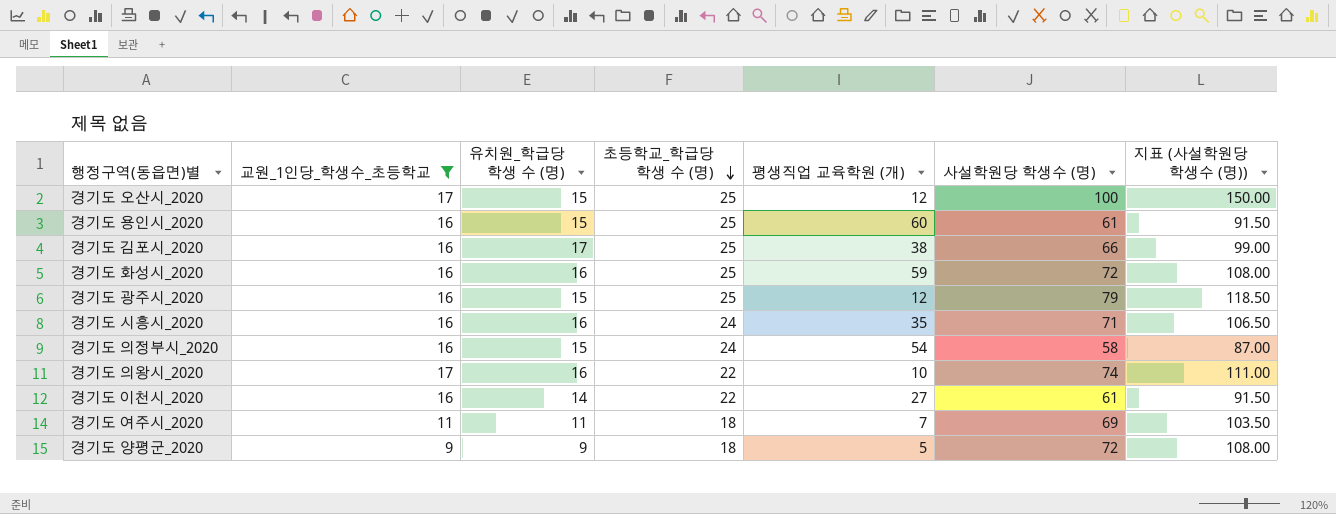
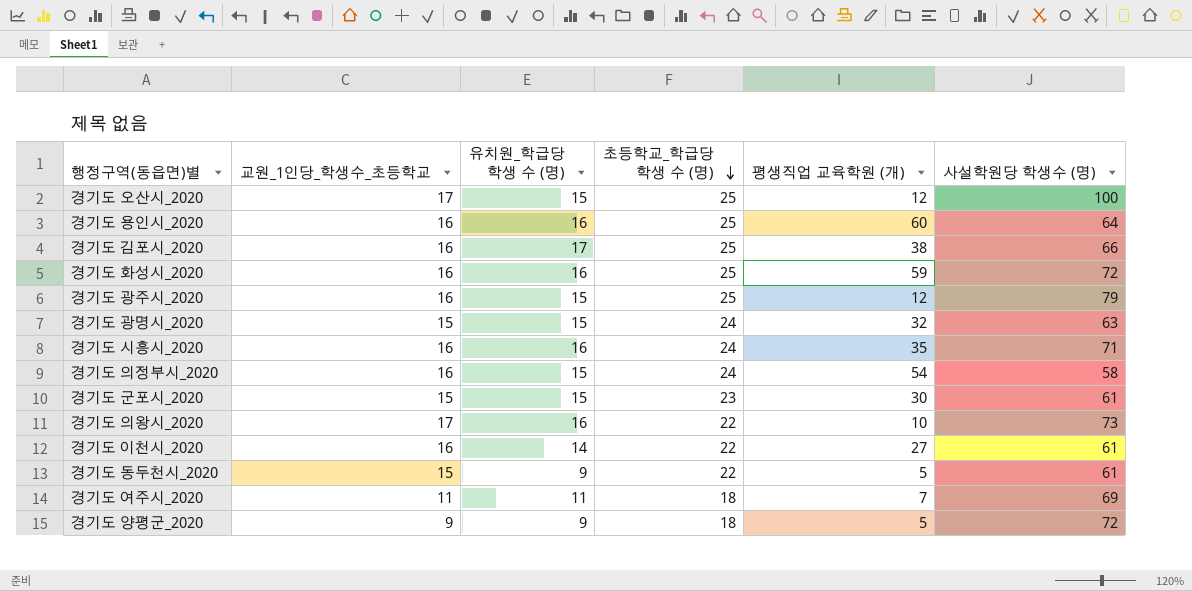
filter: 교원_1인당_학생수_초등학교 != 15 -> none
column 지표 (사설학원당 학생수 (명)) | formula: [사설학원당 학생수 (명)] * 1.5 -> none
경기도 용인시_2020 | 유치원_학급당 학생 수 (명): 15 -> 16
경기도 용인시_2020 | 사설학원당 학생수 (명): 61 -> 64
경기도 의왕시_2020 | 사설학원당 학생수 (명): 74 -> 73

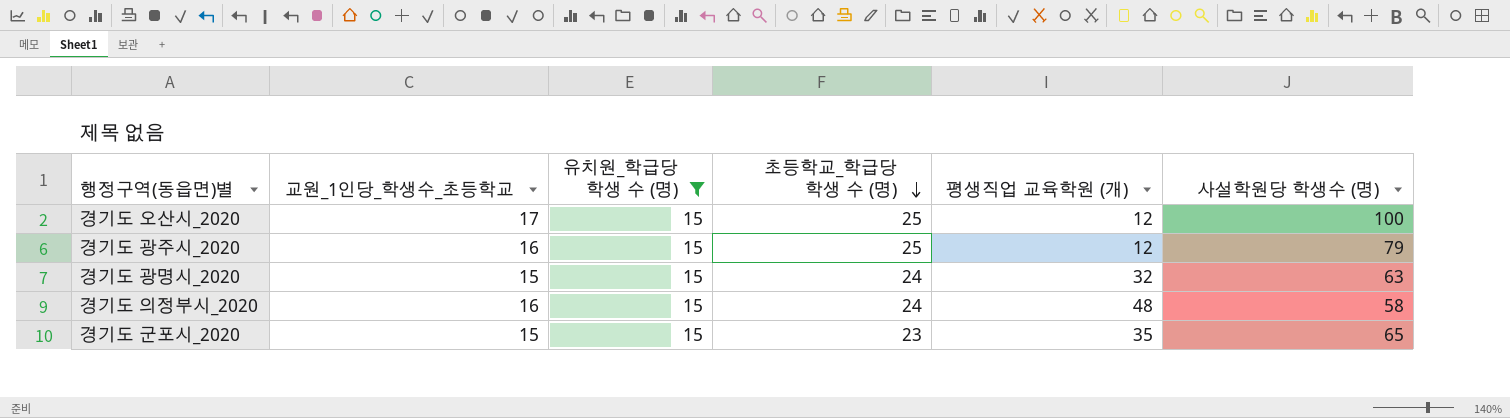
filter: none -> 유치원_학급당 학생 수 (명) = 15
경기도 의정부시_2020 | 평생직업 교육학원 (개): 54 -> 48
경기도 군포시_2020 | 평생직업 교육학원 (개): 30 -> 35
경기도 군포시_2020 | 사설학원당 학생수 (명): 61 -> 65

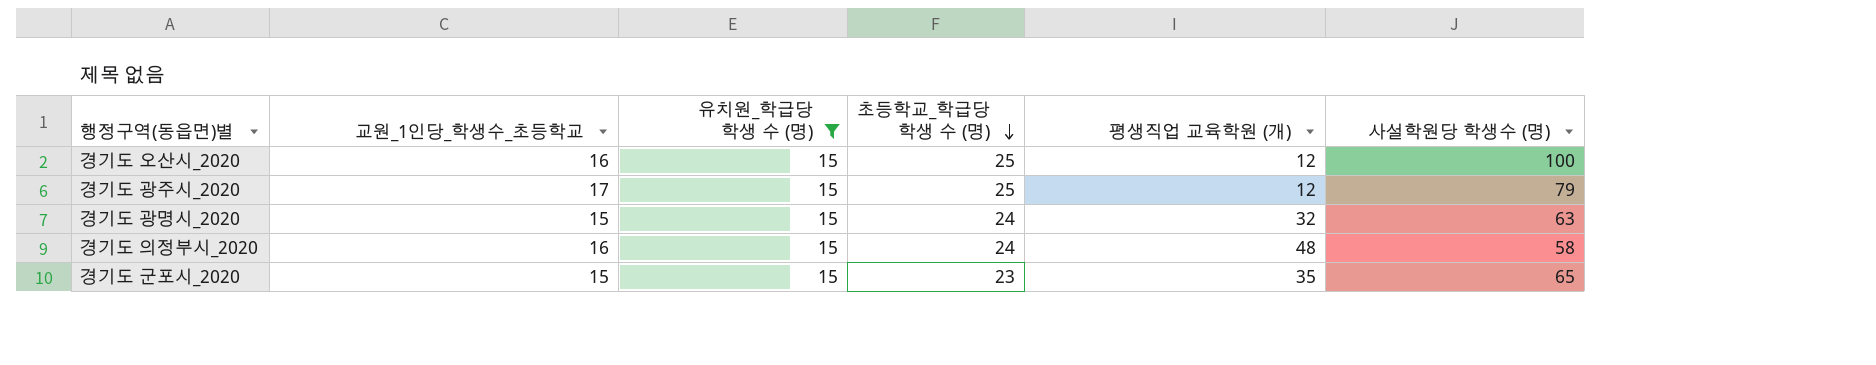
경기도 오산시_2020 | 교원_1인당_학생수_초등학교: 17 -> 16
경기도 광주시_2020 | 교원_1인당_학생수_초등학교: 16 -> 17

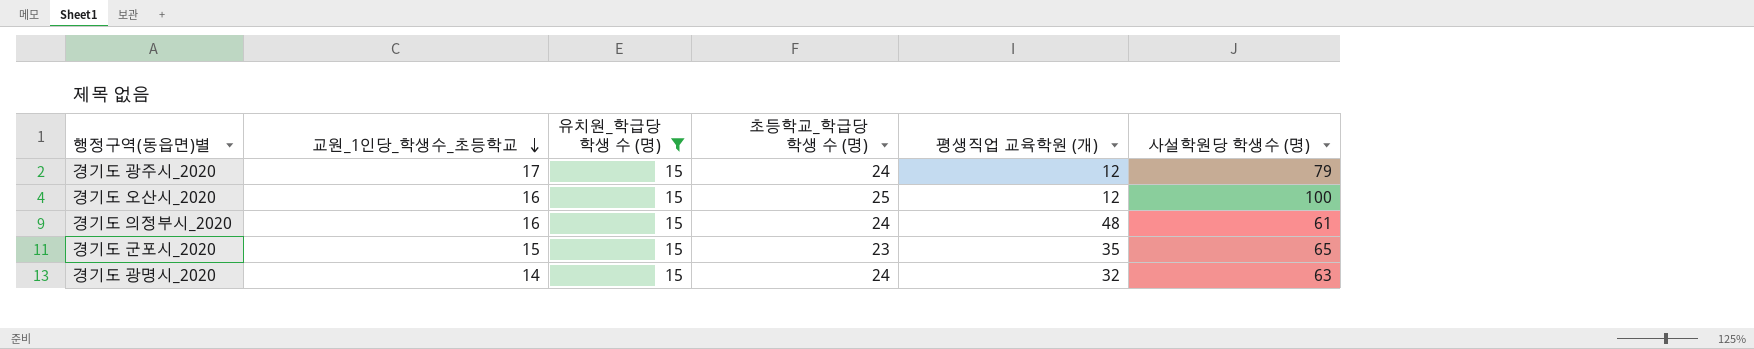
row order: 초등학교_학급당 학생 수 (명) descending -> 교원_1인당_학생수_초등학교 descending
경기도 광주시_2020 | 초등학교_학급당 학생 수 (명): 25 -> 24
경기도 의정부시_2020 | 사설학원당 학생수 (명): 58 -> 61
경기도 광명시_2020 | 교원_1인당_학생수_초등학교: 15 -> 14

